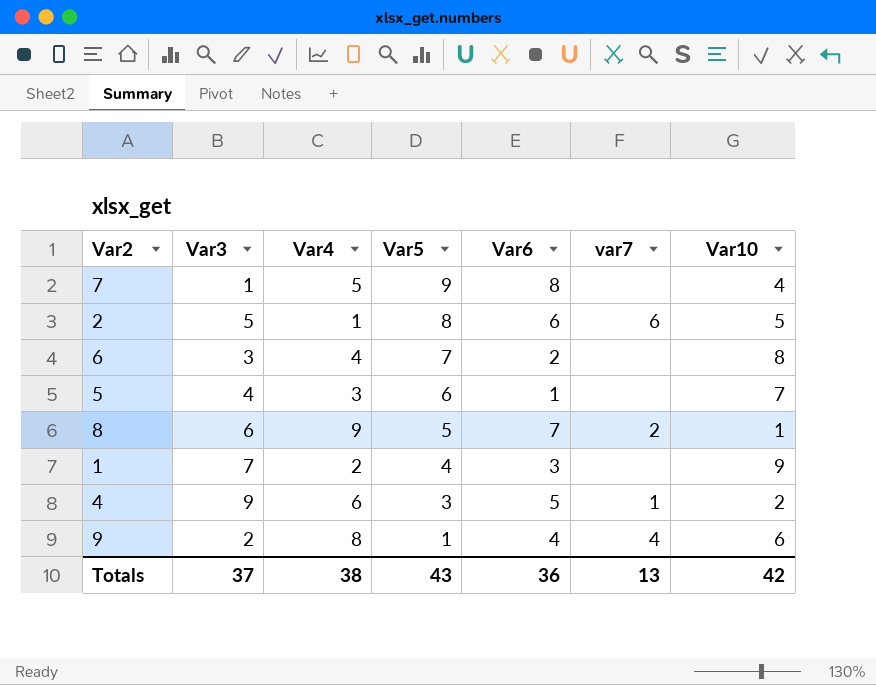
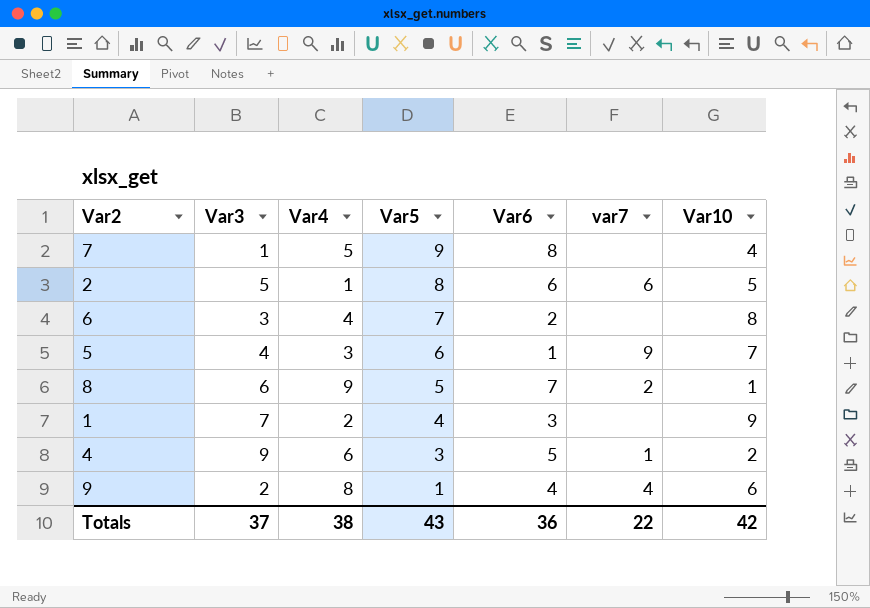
5 | var7: none -> 9
Totals | var7: 13 -> 22

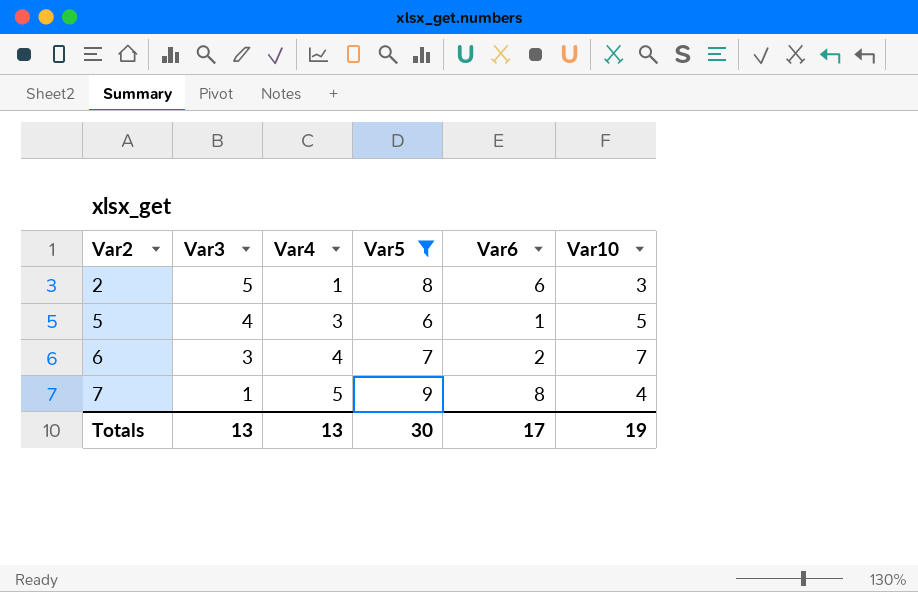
filter: none -> Var5 >= 6
row order: Var5 descending -> Var2 ascending
column var7 | position: 6 -> none
2 | Var10: 5 -> 3
5 | Var10: 7 -> 5
6 | Var10: 8 -> 7
Totals | Var3: 37 -> 13
Totals | Var4: 38 -> 13
Totals | Var5: 43 -> 30
Totals | Var6: 36 -> 17
Totals | Var10: 42 -> 19

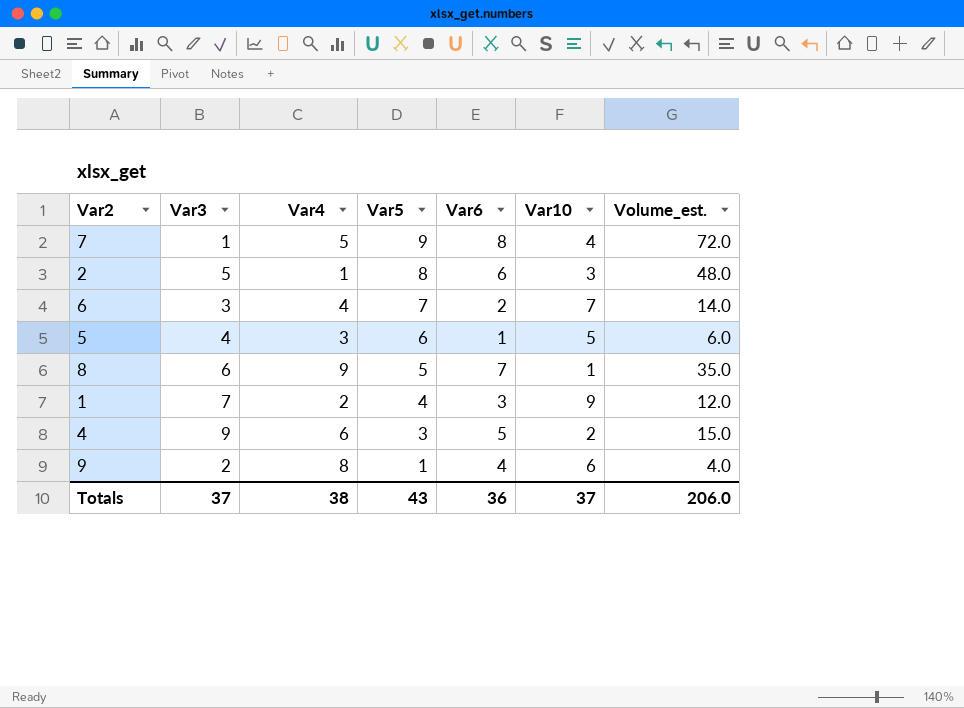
filter: Var5 >= 6 -> none
row order: Var2 ascending -> Var5 descending
column Volume_est. | formula: none -> [Var5] * [Var6]
Totals | Var3: 13 -> 37
Totals | Var4: 13 -> 38
Totals | Var5: 30 -> 43
Totals | Var6: 17 -> 36
Totals | Var10: 19 -> 37

